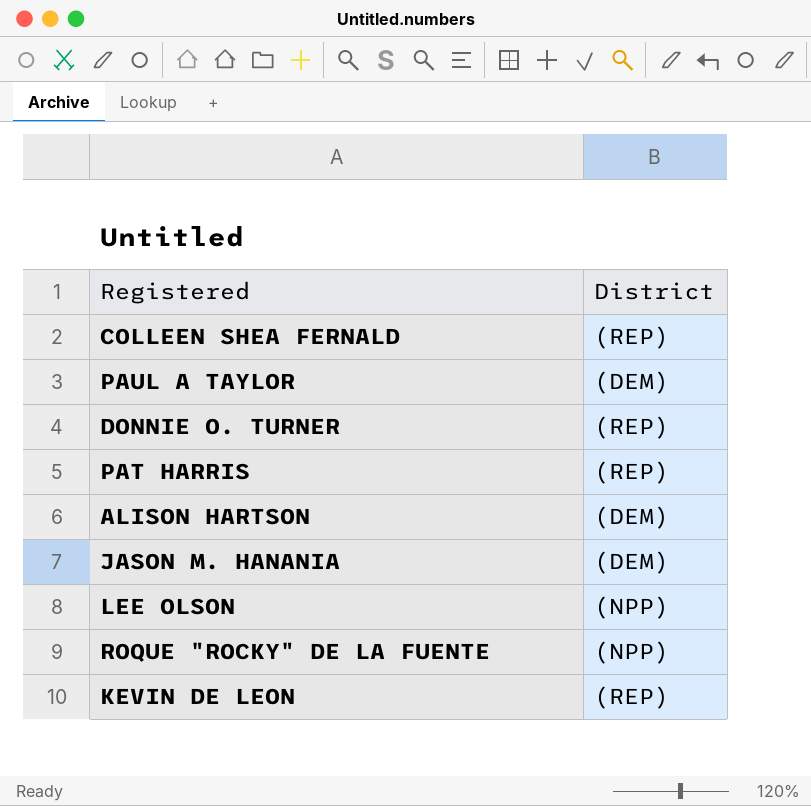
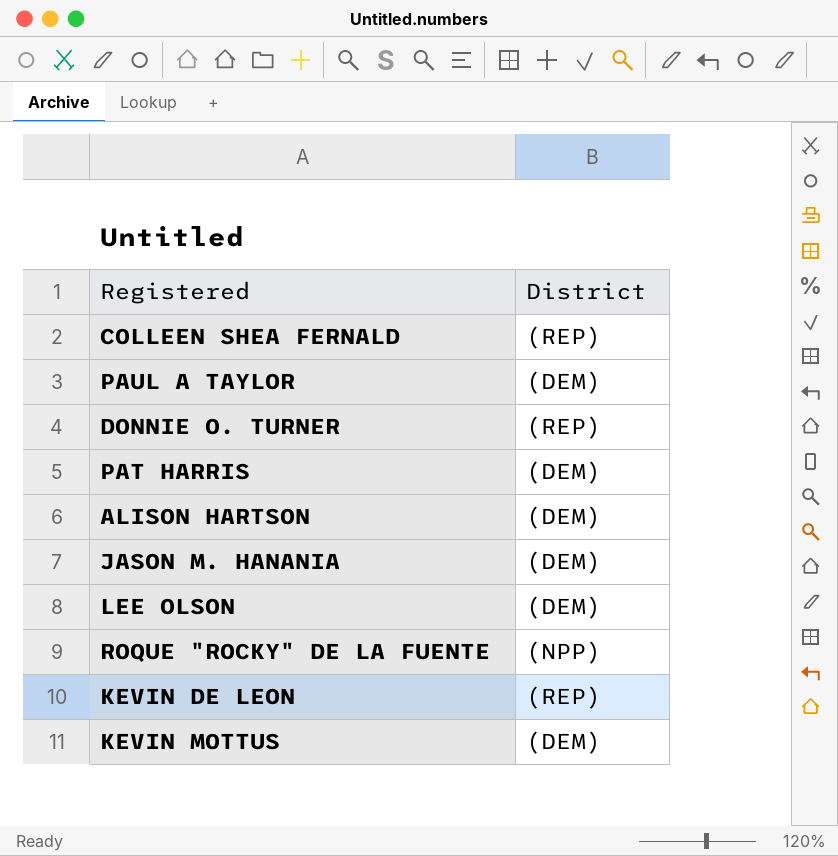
PAT HARRIS | District: (REP) -> (DEM)
LEE OLSON | District: (NPP) -> (DEM)
row KEVIN MOTTUS: none -> (DEM)

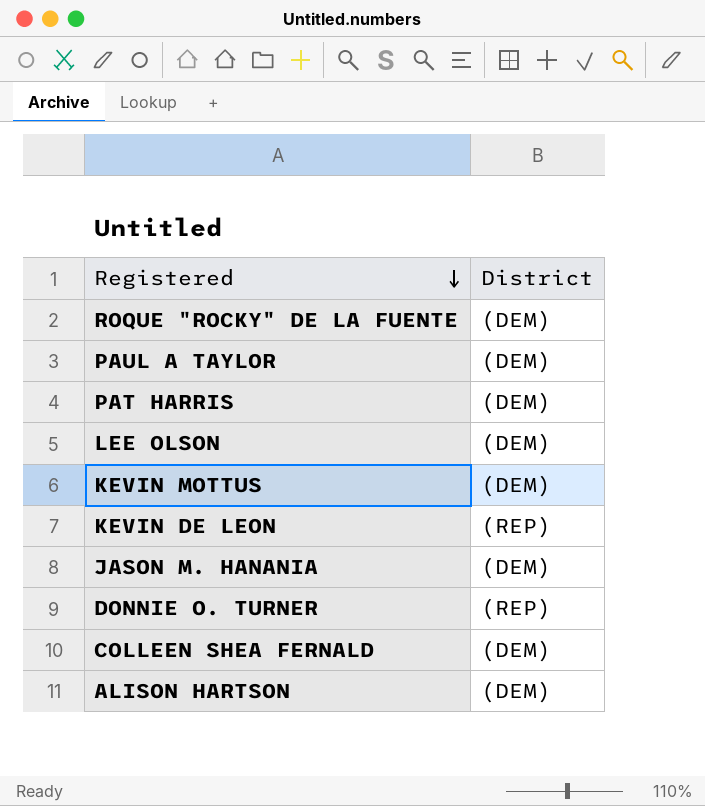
row order: none -> Registered descending
ROQUE "ROCKY" DE LA FUENTE | District: (NPP) -> (DEM)
COLLEEN SHEA FERNALD | District: (REP) -> (DEM)

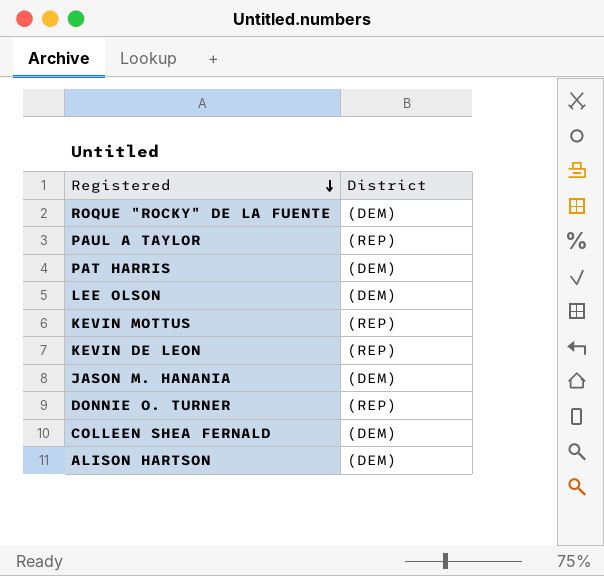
PAUL A TAYLOR | District: (DEM) -> (REP)
KEVIN MOTTUS | District: (DEM) -> (REP)

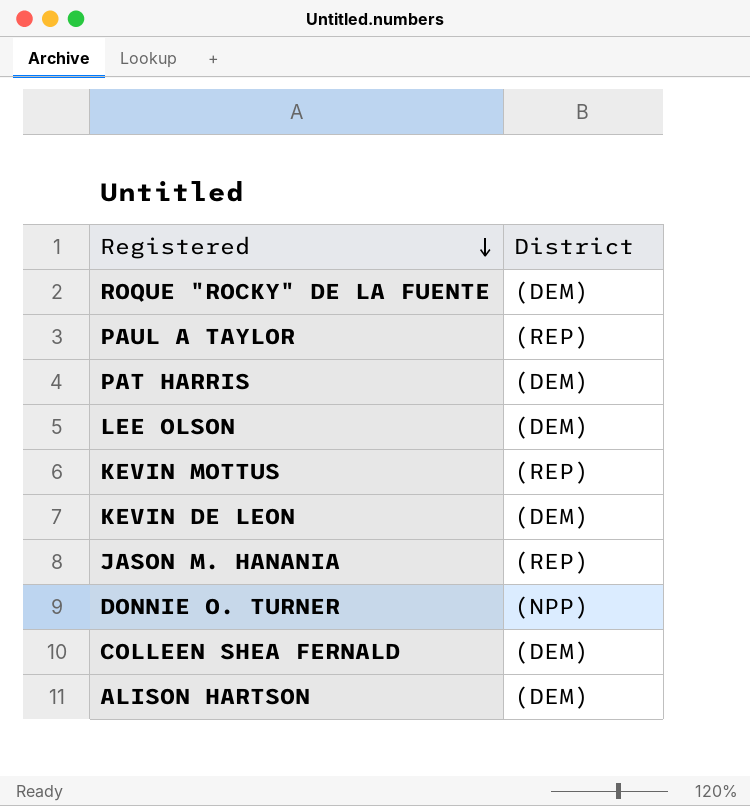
KEVIN DE LEON | District: (REP) -> (DEM)
JASON M. HANANIA | District: (DEM) -> (REP)
DONNIE O. TURNER | District: (REP) -> (NPP)

